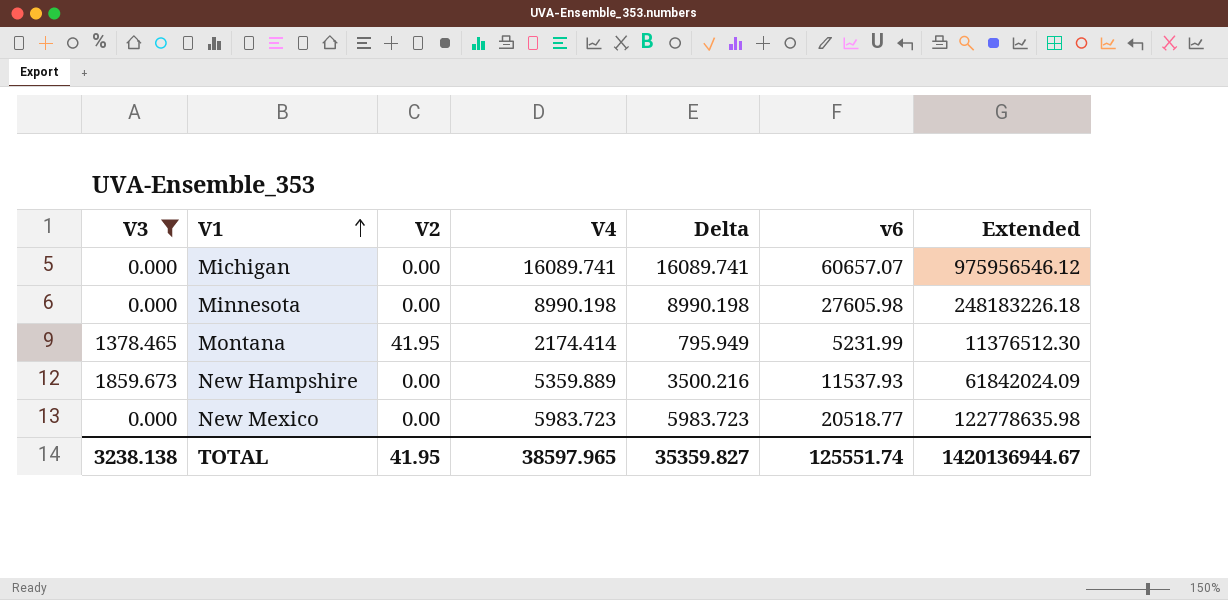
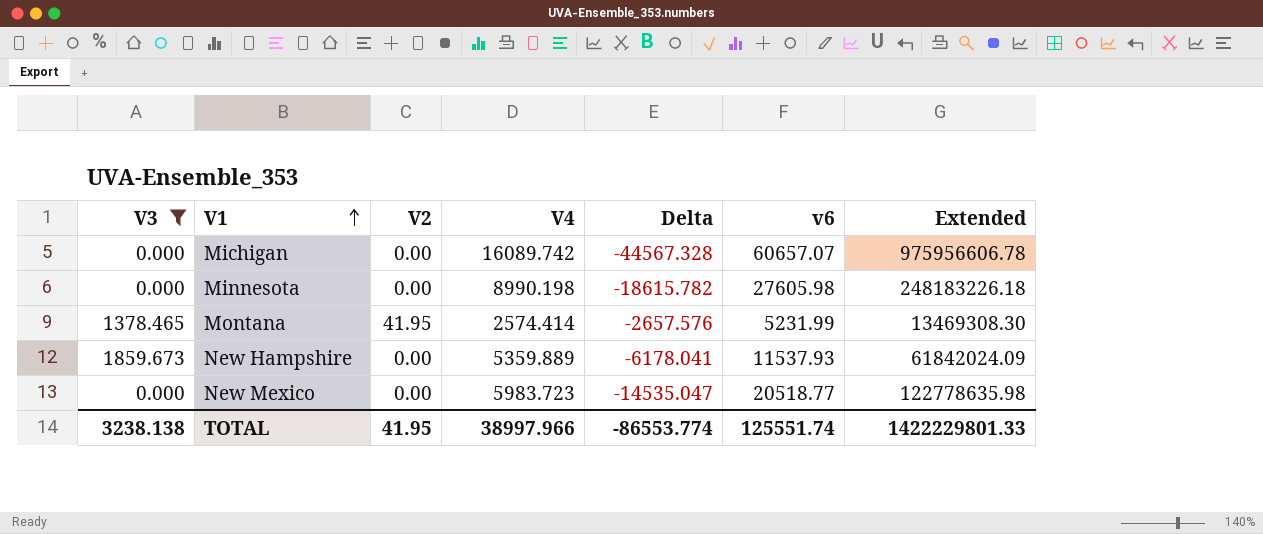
column Delta | formula: [V4] - [V3] -> [V4] - [v6]
Michigan | V4: 16089.741 -> 16089.742
Michigan | Extended: 975956546.12 -> 975956606.78
Montana | V4: 2174.414 -> 2574.414
Montana | Extended: 11376512.30 -> 13469308.30
TOTAL | V4: 38597.965 -> 38997.966
TOTAL | Delta: 35359.827 -> -86553.774
TOTAL | Extended: 1420136944.67 -> 1422229801.33

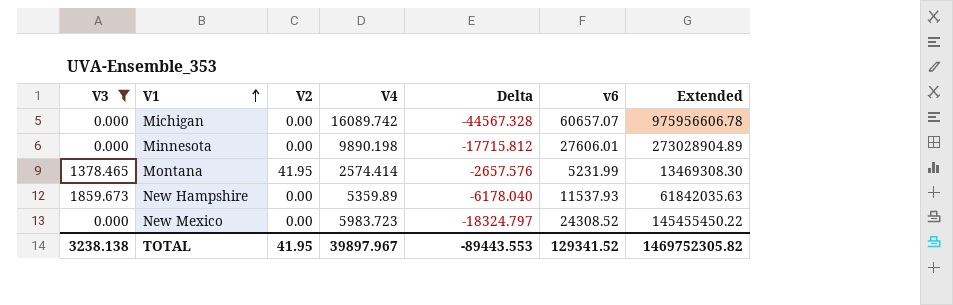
Minnesota | V4: 8990.198 -> 9890.198
Minnesota | Delta: -18615.782 -> -17715.812
Minnesota | v6: 27605.98 -> 27606.01
Minnesota | Extended: 248183226.18 -> 273028904.89
New Hampshire | V4: 5359.889 -> 5359.89
New Hampshire | Delta: -6178.041 -> -6178.040
New Hampshire | Extended: 61842024.09 -> 61842035.63
New Mexico | Delta: -14535.047 -> -18324.797
New Mexico | v6: 20518.77 -> 24308.52
New Mexico | Extended: 122778635.98 -> 145455450.22
TOTAL | V4: 38997.966 -> 39897.967
TOTAL | Delta: -86553.774 -> -89443.553
TOTAL | v6: 125551.74 -> 129341.52
TOTAL | Extended: 1422229801.33 -> 1469752305.82

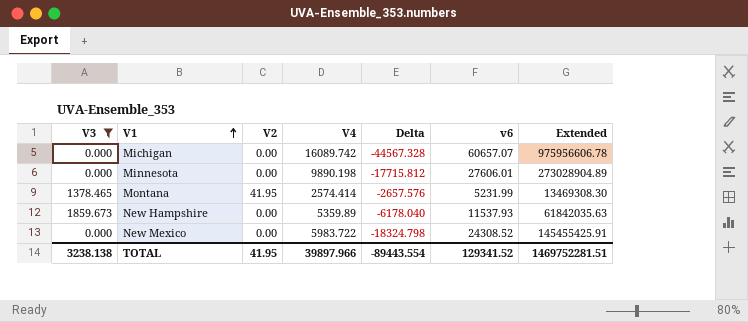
New Mexico | V4: 5983.723 -> 5983.722
New Mexico | Delta: -18324.797 -> -18324.798
New Mexico | Extended: 145455450.22 -> 145455425.91
TOTAL | V4: 39897.967 -> 39897.966
TOTAL | Delta: -89443.553 -> -89443.554
TOTAL | Extended: 1469752305.82 -> 1469752281.51

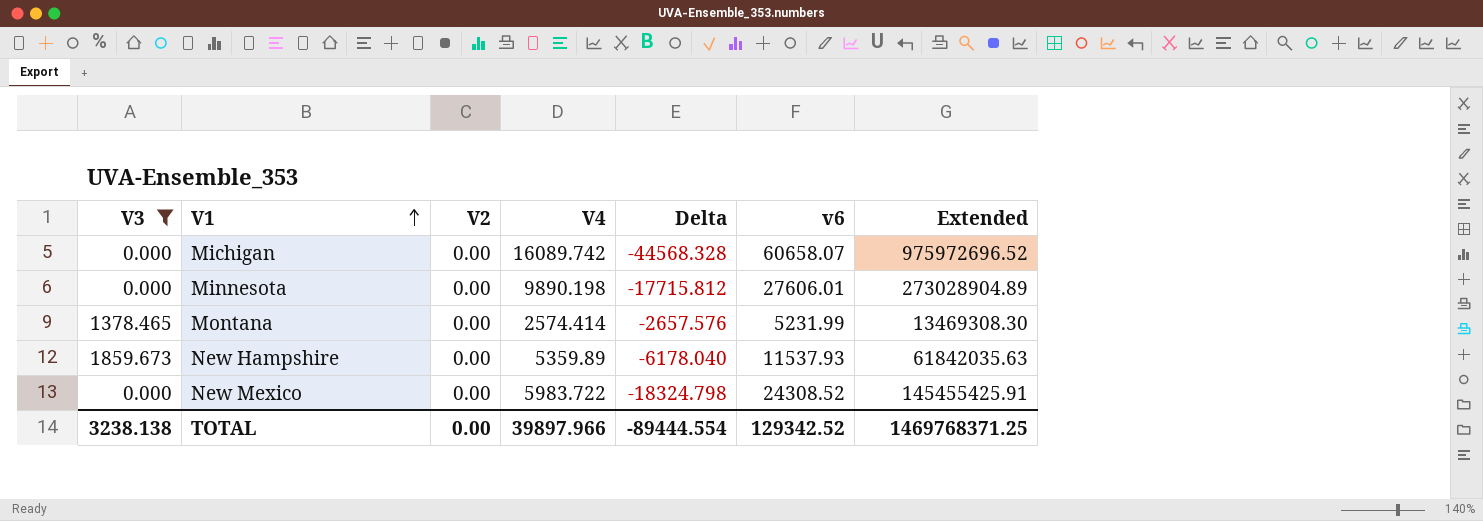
Michigan | Delta: -44567.328 -> -44568.328
Michigan | v6: 60657.07 -> 60658.07
Michigan | Extended: 975956606.78 -> 975972696.52
Montana | V2: 41.95 -> 0.00
TOTAL | V2: 41.95 -> 0.00
TOTAL | Delta: -89443.554 -> -89444.554
TOTAL | v6: 129341.52 -> 129342.52
TOTAL | Extended: 1469752281.51 -> 1469768371.25

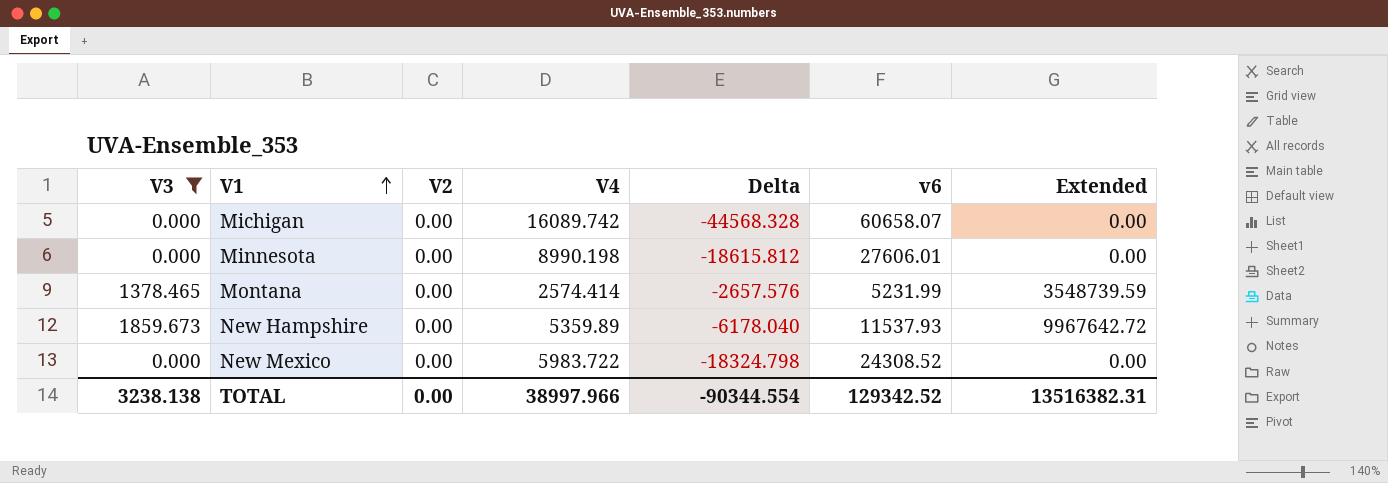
column Extended | formula: [V4] * [v6] -> [V3] * [V4]
Minnesota | V4: 9890.198 -> 8990.198
Minnesota | Delta: -17715.812 -> -18615.812
TOTAL | V4: 39897.966 -> 38997.966
TOTAL | Delta: -89444.554 -> -90344.554
TOTAL | Extended: 1469768371.25 -> 13516382.31

